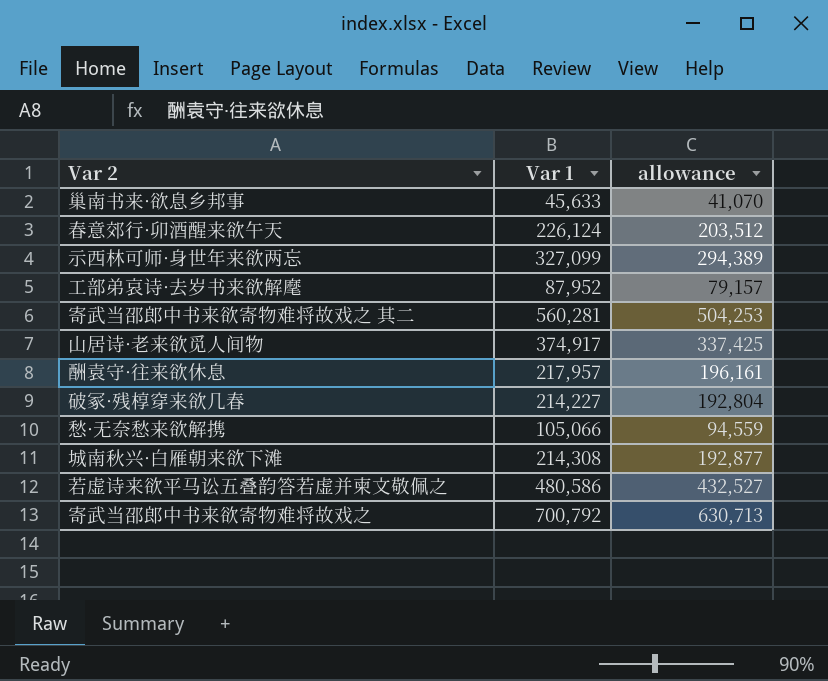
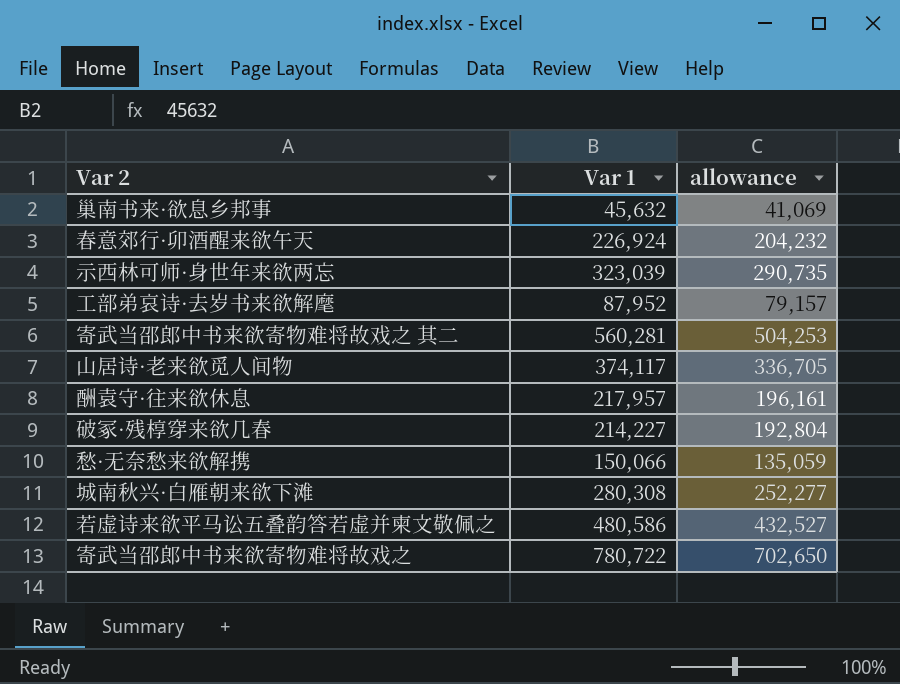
巢南书来·欲息乡邦事 | Var 1: 45,633 -> 45,632
巢南书来·欲息乡邦事 | allowance: 41,070 -> 41,069
春意郊行·卯酒醒来欲午天 | Var 1: 226,124 -> 226,924
春意郊行·卯酒醒来欲午天 | allowance: 203,512 -> 204,232
示西林可师·身世年来欲两忘 | Var 1: 327,099 -> 323,039
示西林可师·身世年来欲两忘 | allowance: 294,389 -> 290,735
山居诗·老来欲觅人间物 | Var 1: 374,917 -> 374,117
山居诗·老来欲觅人间物 | allowance: 337,425 -> 336,705
愁·无奈愁来欲解携 | Var 1: 105,066 -> 150,066
愁·无奈愁来欲解携 | allowance: 94,559 -> 135,059
城南秋兴·白雁朝来欲下滩 | Var 1: 214,308 -> 280,308
城南秋兴·白雁朝来欲下滩 | allowance: 192,877 -> 252,277
寄武当邵郎中书来欲寄物难将故戏之 | Var 1: 700,792 -> 780,722
寄武当邵郎中书来欲寄物难将故戏之 | allowance: 630,713 -> 702,650

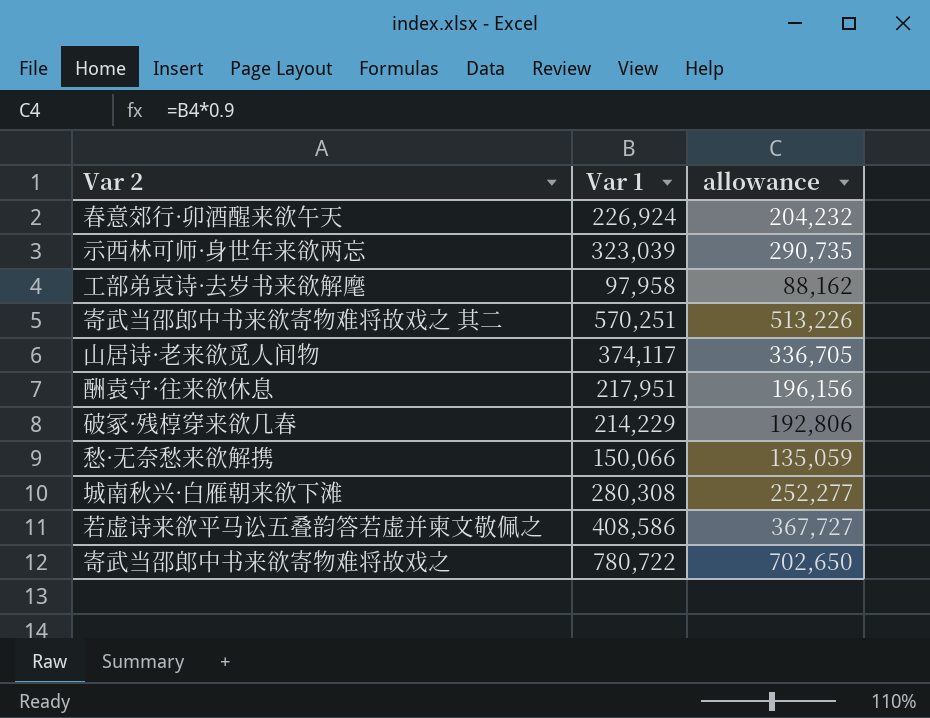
row 巢南书来·欲息乡邦事: 45,632 | 41,069 -> none
工部弟哀诗·去岁书来欲解麾 | Var 1: 87,952 -> 97,958
工部弟哀诗·去岁书来欲解麾 | allowance: 79,157 -> 88,162
寄武当邵郎中书来欲寄物难将故戏之 其二 | Var 1: 560,281 -> 570,251
寄武当邵郎中书来欲寄物难将故戏之 其二 | allowance: 504,253 -> 513,226
酬袁守·往来欲休息 | Var 1: 217,957 -> 217,951
酬袁守·往来欲休息 | allowance: 196,161 -> 196,156
破冢·残椁穿来欲几春 | Var 1: 214,227 -> 214,229
破冢·残椁穿来欲几春 | allowance: 192,804 -> 192,806
若虚诗来欲平马讼五叠韵答若虚并柬文敬佩之 | Var 1: 480,586 -> 408,586
若虚诗来欲平马讼五叠韵答若虚并柬文敬佩之 | allowance: 432,527 -> 367,727

